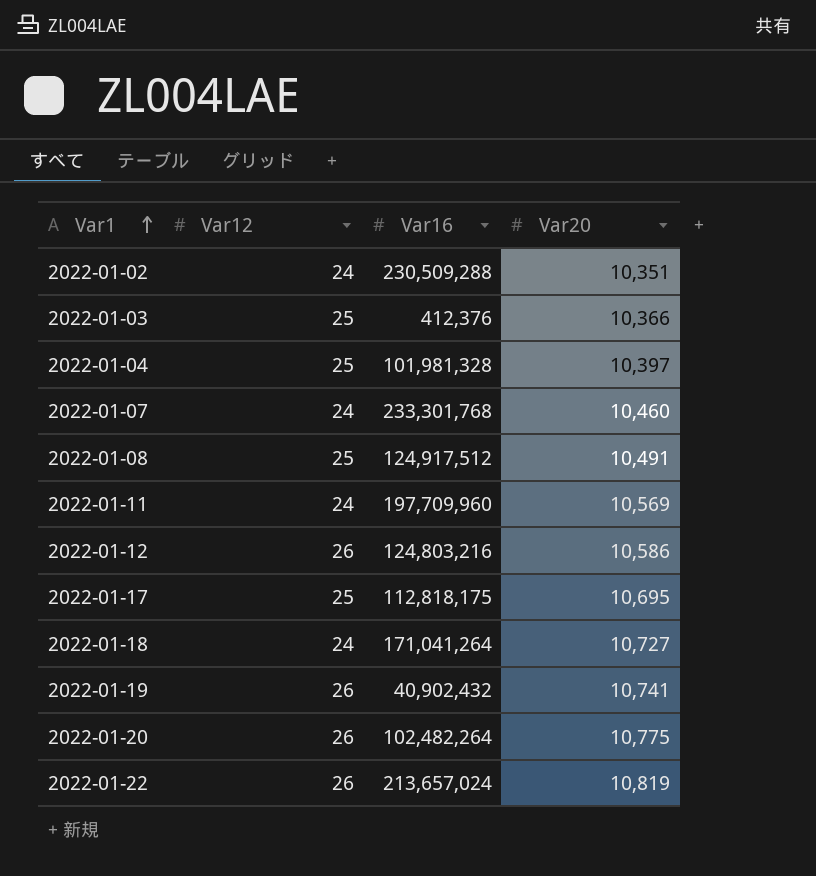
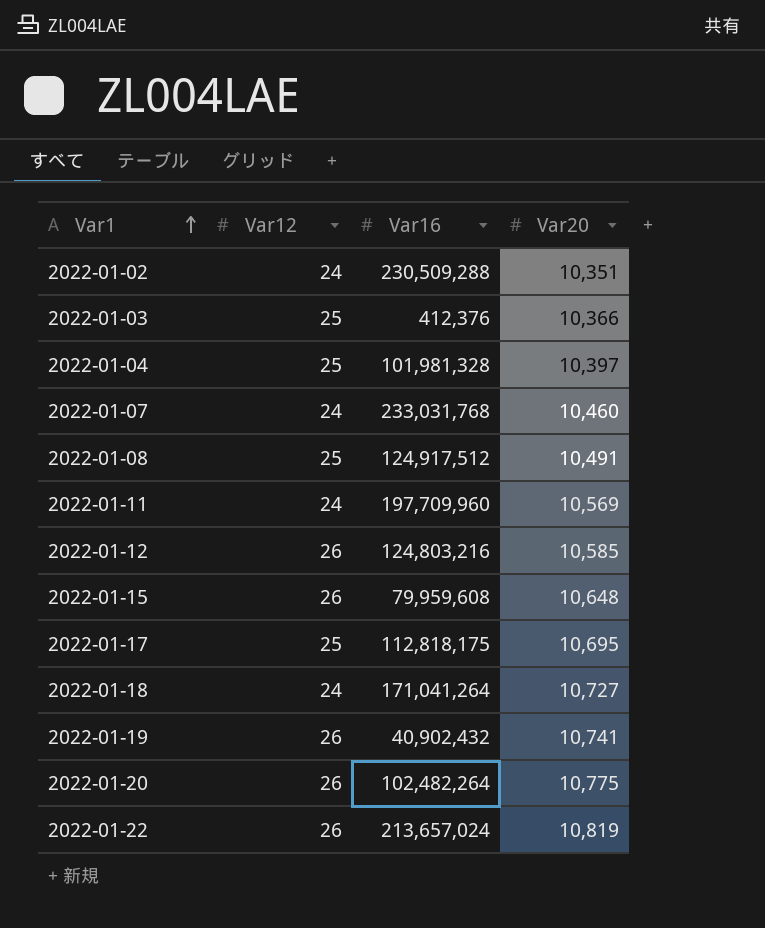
2022-01-07 | Var16: 233,301,768 -> 233,031,768
2022-01-12 | Var20: 10,586 -> 10,585
row 2022-01-15: none -> 26 | 79,959,608 | 10,648

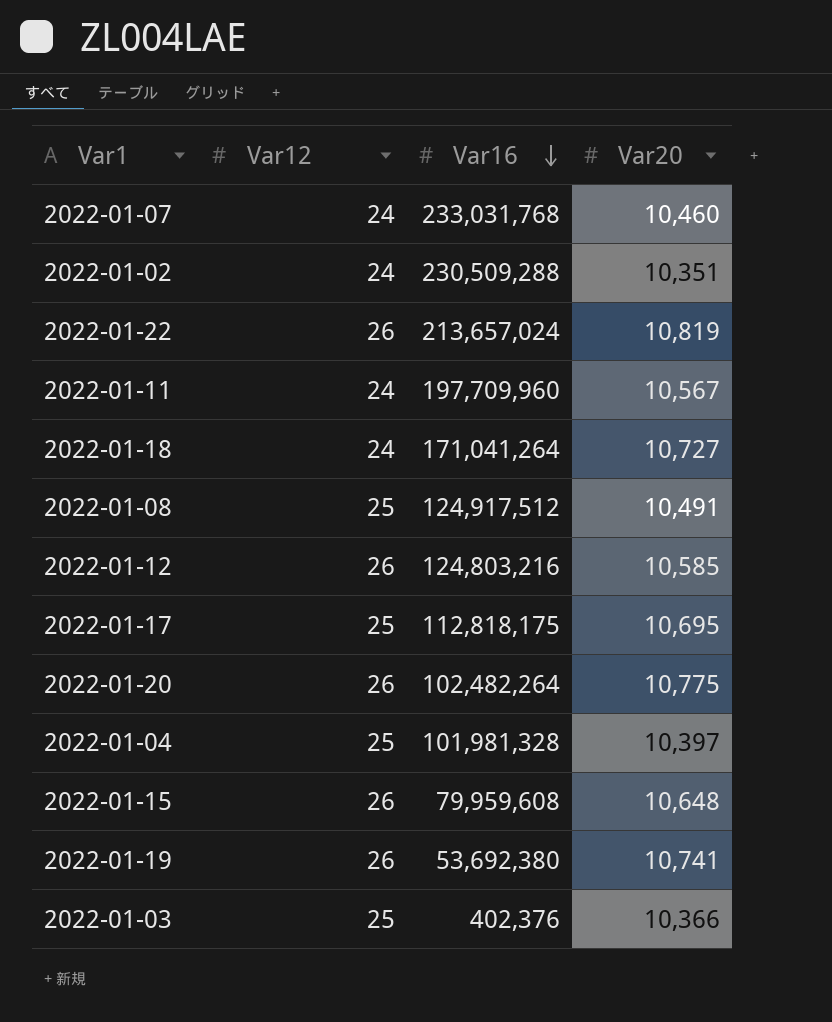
row order: Var1 ascending -> Var16 descending
2022-01-11 | Var20: 10,569 -> 10,567
2022-01-19 | Var16: 40,902,432 -> 53,692,380
2022-01-03 | Var16: 412,376 -> 402,376

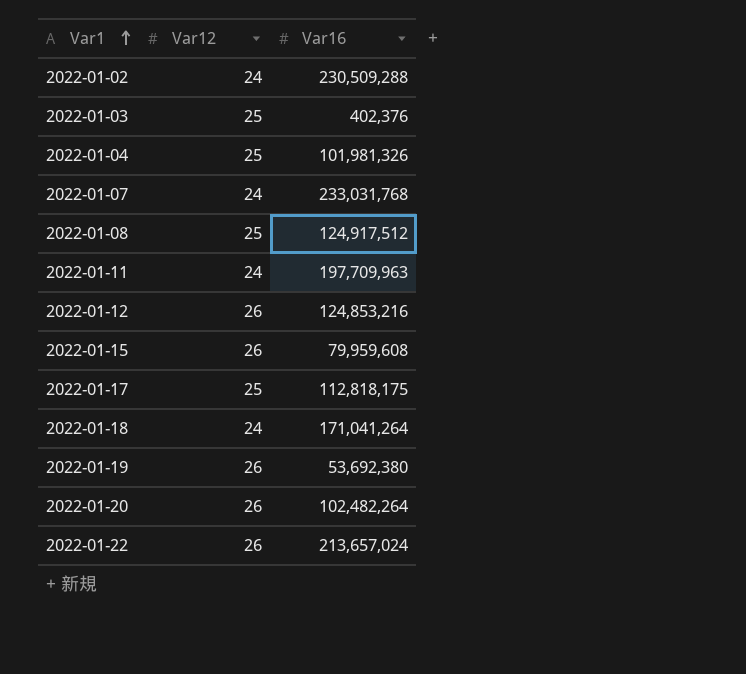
row order: Var16 descending -> Var1 ascending
column Var20 | position: 4 -> none
2022-01-04 | Var16: 101,981,328 -> 101,981,326
2022-01-11 | Var16: 197,709,960 -> 197,709,963
2022-01-12 | Var16: 124,803,216 -> 124,853,216

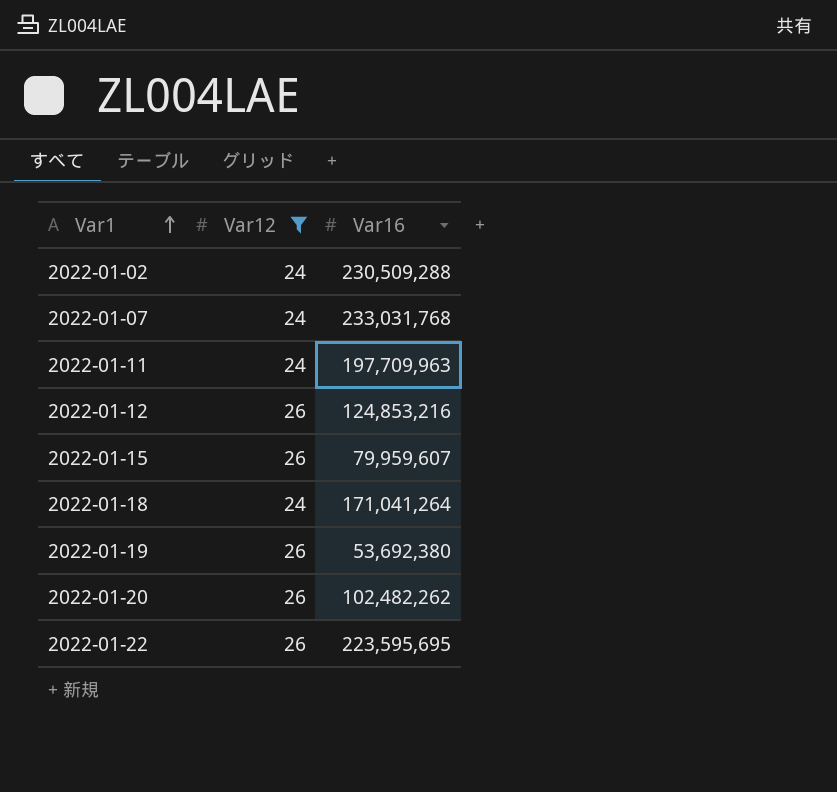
filter: none -> Var12 != 25
2022-01-15 | Var16: 79,959,608 -> 79,959,607
2022-01-20 | Var16: 102,482,264 -> 102,482,262
2022-01-22 | Var16: 213,657,024 -> 223,595,695

